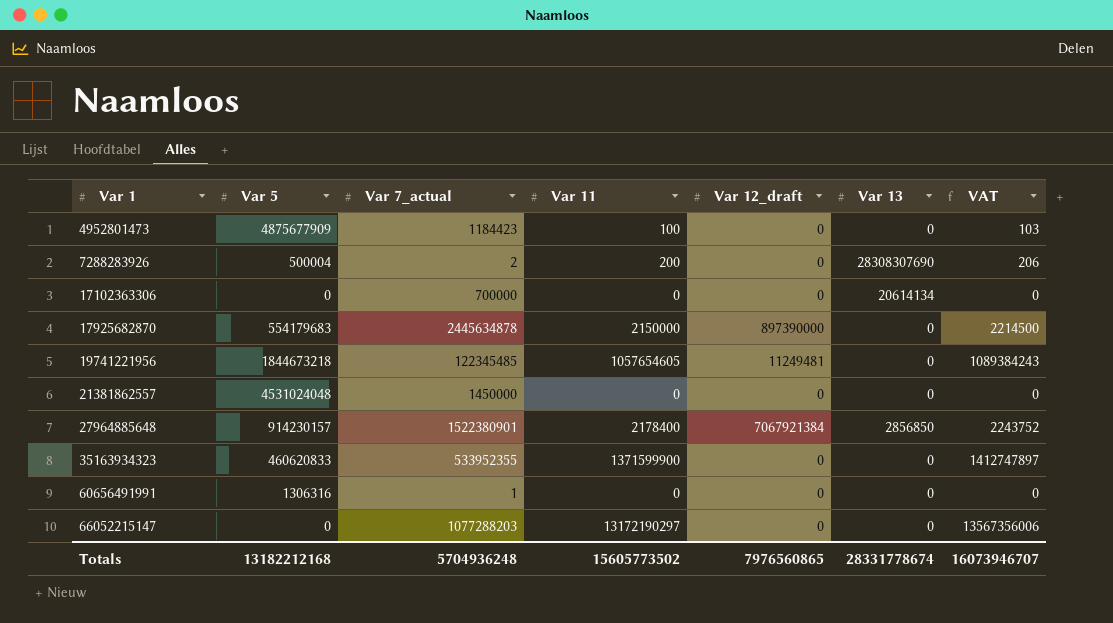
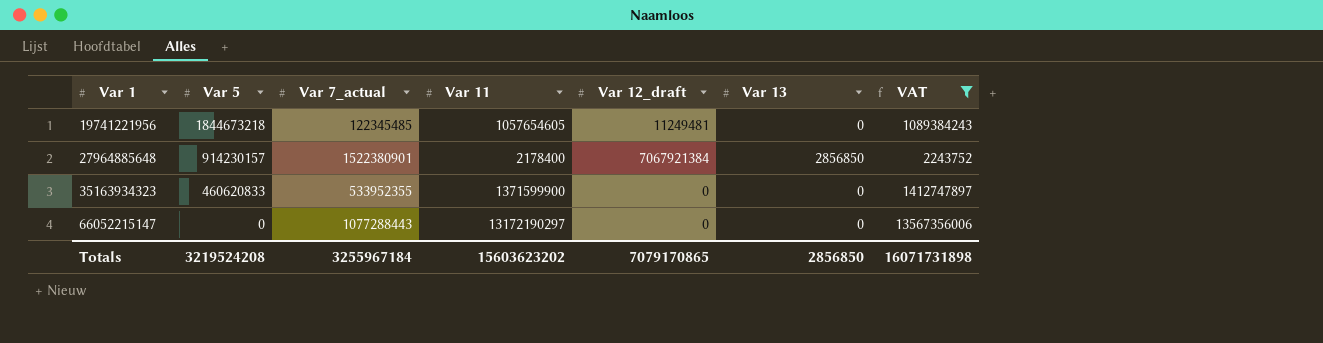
filter: none -> VAT >= 2243752
66052215147 | Var 7_actual: 1077288203 -> 1077288443
Totals | Var 5: 13182212168 -> 3219524208
Totals | Var 7_actual: 5704936248 -> 3255967184
Totals | Var 11: 15605773502 -> 15603623202
Totals | Var 12_draft: 7976560865 -> 7079170865
Totals | Var 13: 28331778674 -> 2856850
Totals | VAT: 16073946707 -> 16071731898

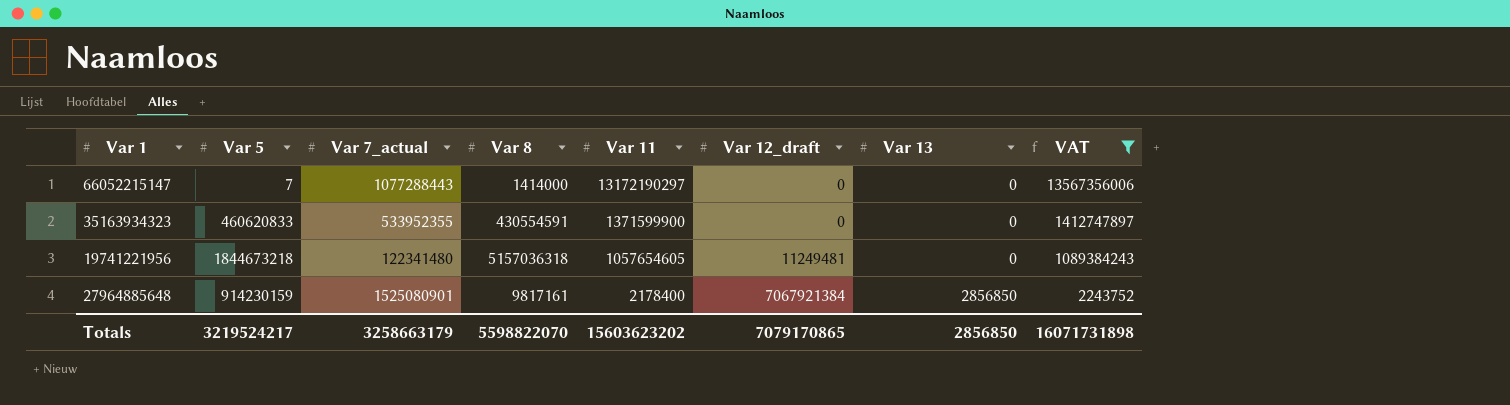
row order: Var 1 ascending -> Var 11 descending
column Var 8 | position: none -> 4
66052215147 | Var 5: 0 -> 7
19741221956 | Var 7_actual: 122345485 -> 122341480
27964885648 | Var 5: 914230157 -> 914230159
27964885648 | Var 7_actual: 1522380901 -> 1525080901
Totals | Var 5: 3219524208 -> 3219524217
Totals | Var 7_actual: 3255967184 -> 3258663179

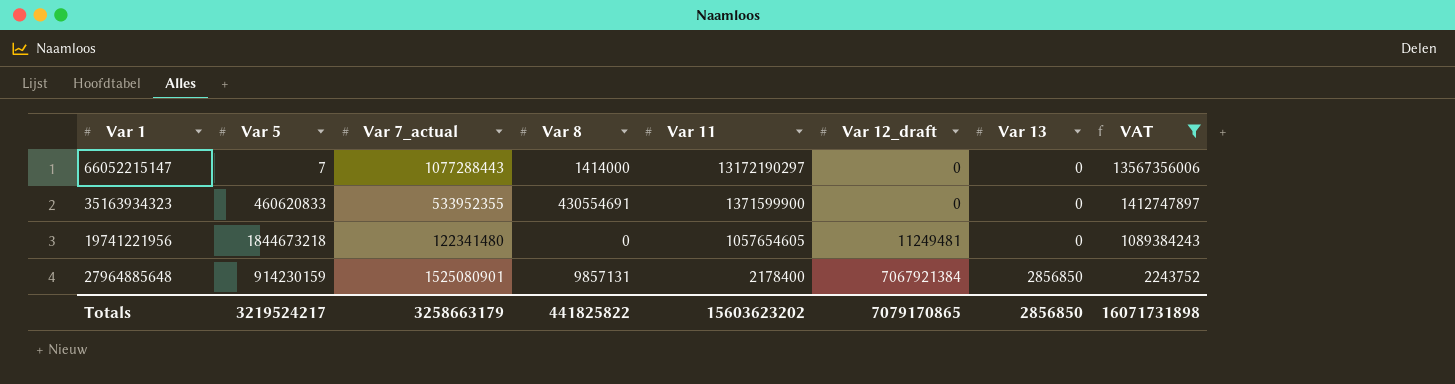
35163934323 | Var 8: 430554591 -> 430554691
19741221956 | Var 8: 5157036318 -> 0
27964885648 | Var 8: 9817161 -> 9857131
Totals | Var 8: 5598822070 -> 441825822

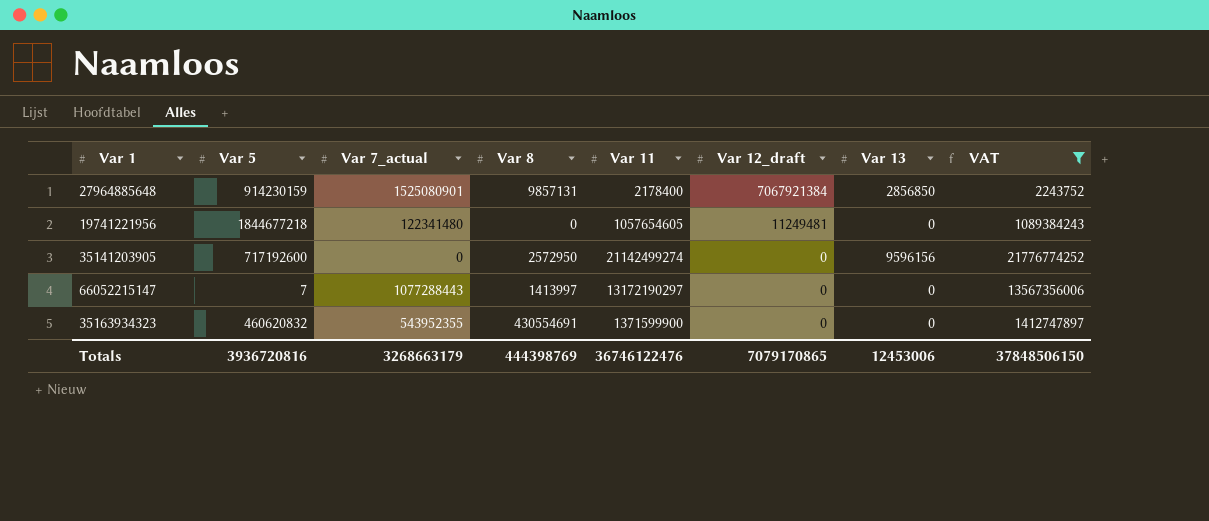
row order: Var 11 descending -> Var 12_draft descending
19741221956 | Var 5: 1844673218 -> 1844677218
row 35141203905: none -> 717192600 | 0 | 2572950 | 21142499274 | 0 | 9596156 | 21776774252
66052215147 | Var 8: 1414000 -> 1413997
35163934323 | Var 5: 460620833 -> 460620832
35163934323 | Var 7_actual: 533952355 -> 543952355
Totals | Var 5: 3219524217 -> 3936720816
Totals | Var 7_actual: 3258663179 -> 3268663179
Totals | Var 8: 441825822 -> 444398769
Totals | Var 11: 15603623202 -> 36746122476
Totals | Var 13: 2856850 -> 12453006
Totals | VAT: 16071731898 -> 37848506150

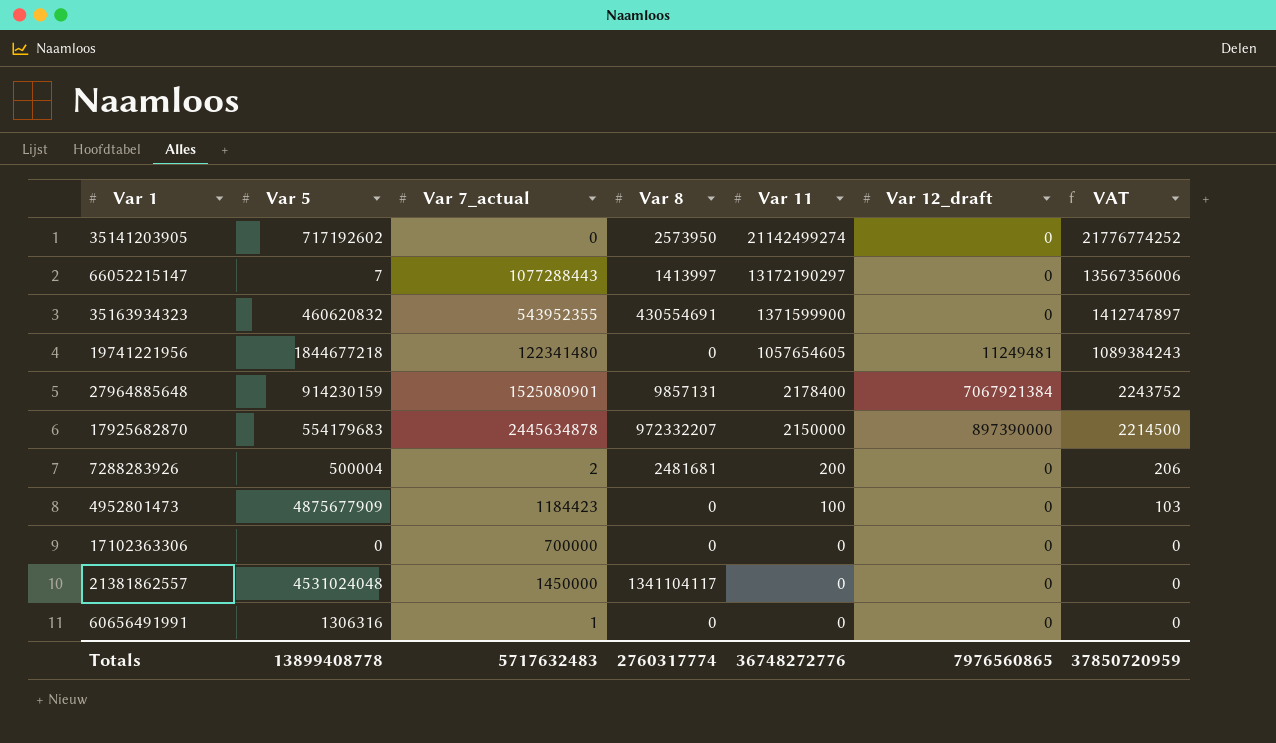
filter: VAT >= 2243752 -> none
row order: Var 12_draft descending -> Var 11 descending
column Var 13 | position: 7 -> none
35141203905 | Var 5: 717192600 -> 717192602
35141203905 | Var 8: 2572950 -> 2573950
Totals | Var 5: 3936720816 -> 13899408778
Totals | Var 7_actual: 3268663179 -> 5717632483
Totals | Var 8: 444398769 -> 2760317774
Totals | Var 11: 36746122476 -> 36748272776
Totals | Var 12_draft: 7079170865 -> 7976560865
Totals | VAT: 37848506150 -> 37850720959

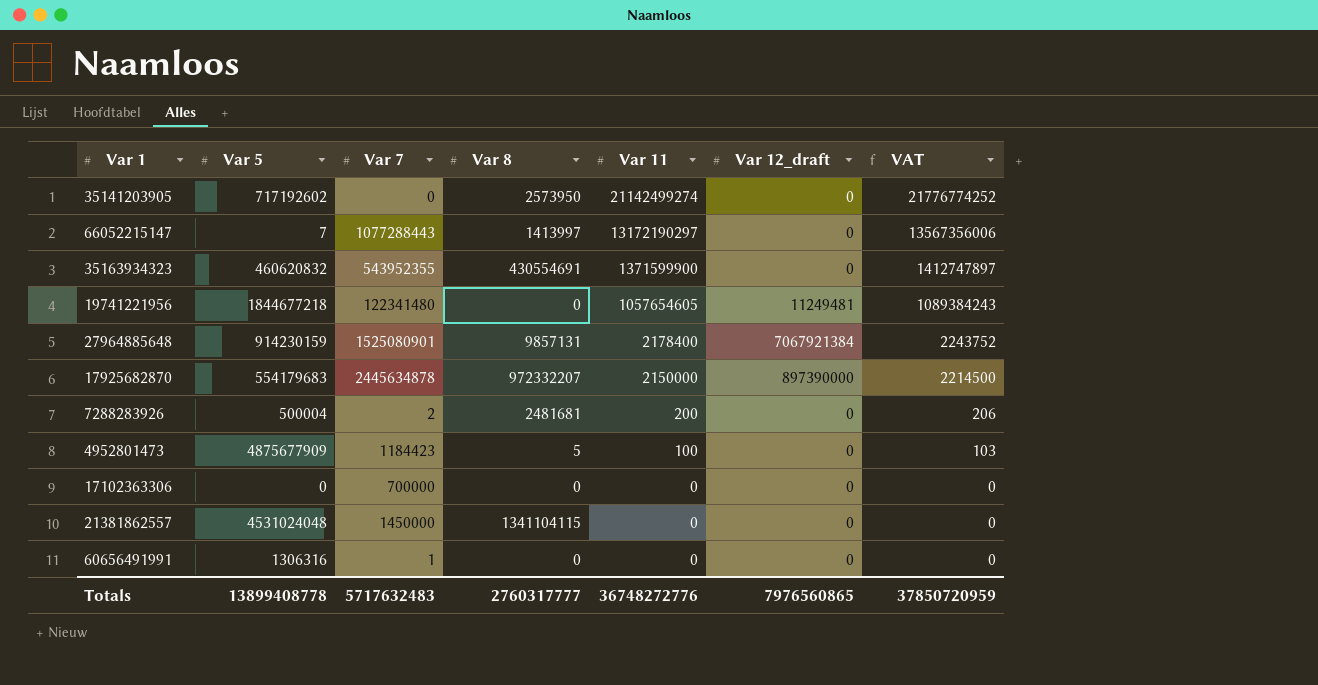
column name: Var 7_actual -> Var 7
4952801473 | Var 8: 0 -> 5
21381862557 | Var 8: 1341104117 -> 1341104115
Totals | Var 8: 2760317774 -> 2760317777

